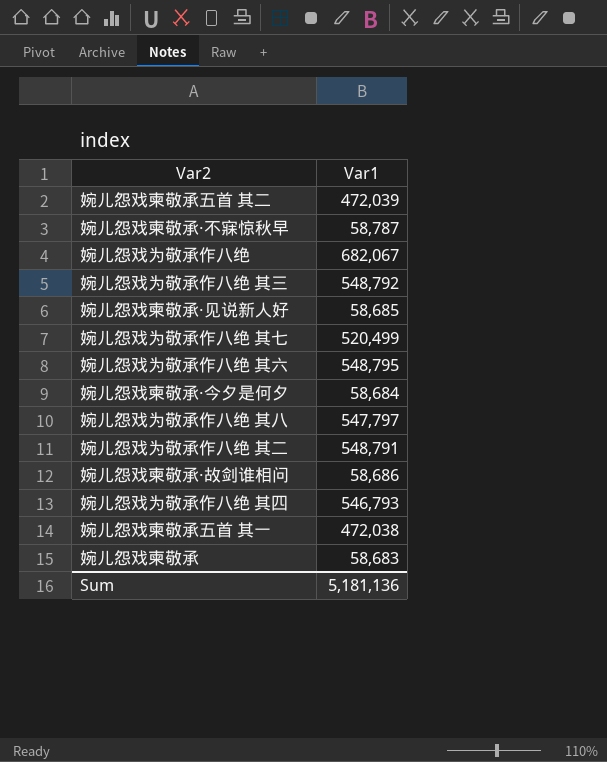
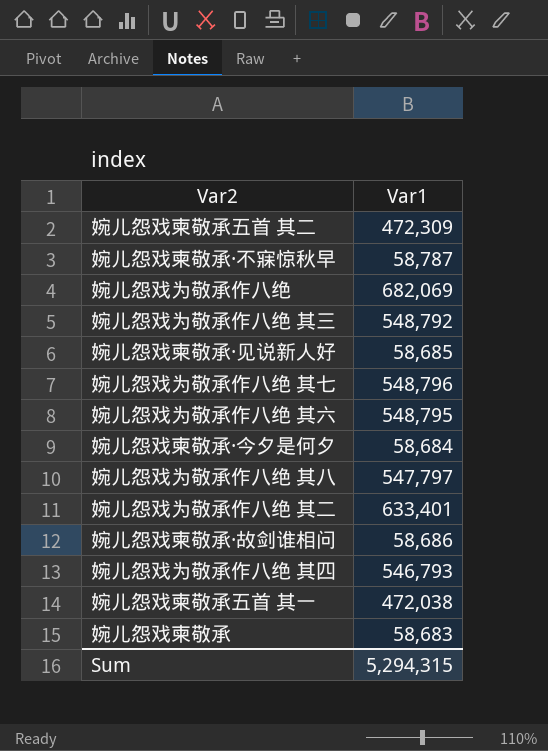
婉儿怨戏柬敬承五首 其二 | Var1: 472,039 -> 472,309
婉儿怨戏为敬承作八绝 | Var1: 682,067 -> 682,069
婉儿怨戏为敬承作八绝 其七 | Var1: 520,499 -> 548,796
婉儿怨戏为敬承作八绝 其二 | Var1: 548,791 -> 633,401
Sum | Var1: 5,181,136 -> 5,294,315

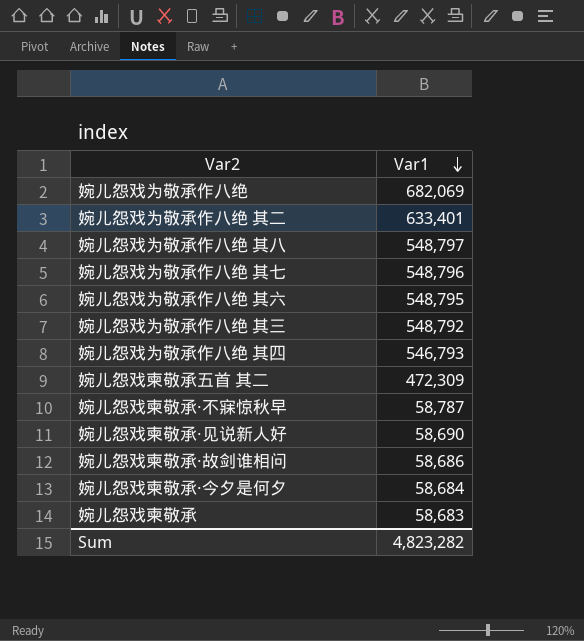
row order: none -> Var1 descending
row 婉儿怨戏柬敬承五首 其一: 472,038 -> none
婉儿怨戏为敬承作八绝 其八 | Var1: 547,797 -> 548,797
婉儿怨戏柬敬承·见说新人好 | Var1: 58,685 -> 58,690
Sum | Var1: 5,294,315 -> 4,823,282

